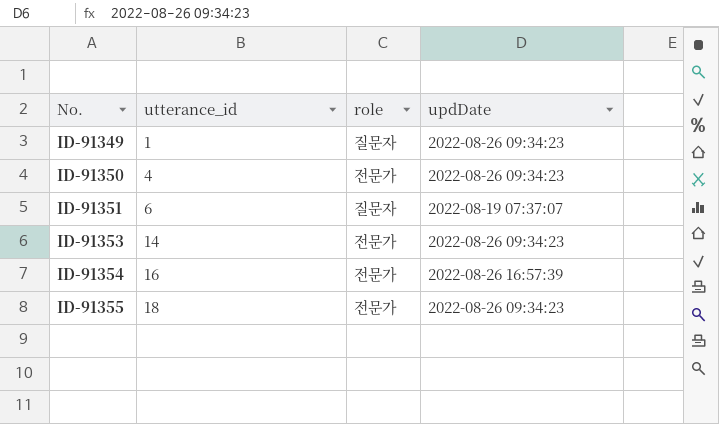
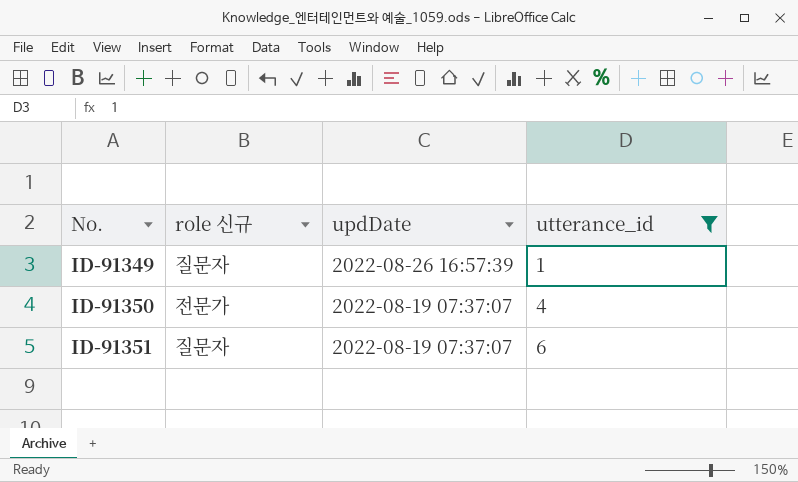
filter: none -> utterance_id <= 6
column name: role -> role 신규
column utterance_id | position: 2 -> 4
ID-91349 | updDate: 2022-08-26 09:34:23 -> 2022-08-26 16:57:39
ID-91350 | updDate: 2022-08-26 09:34:23 -> 2022-08-19 07:37:07

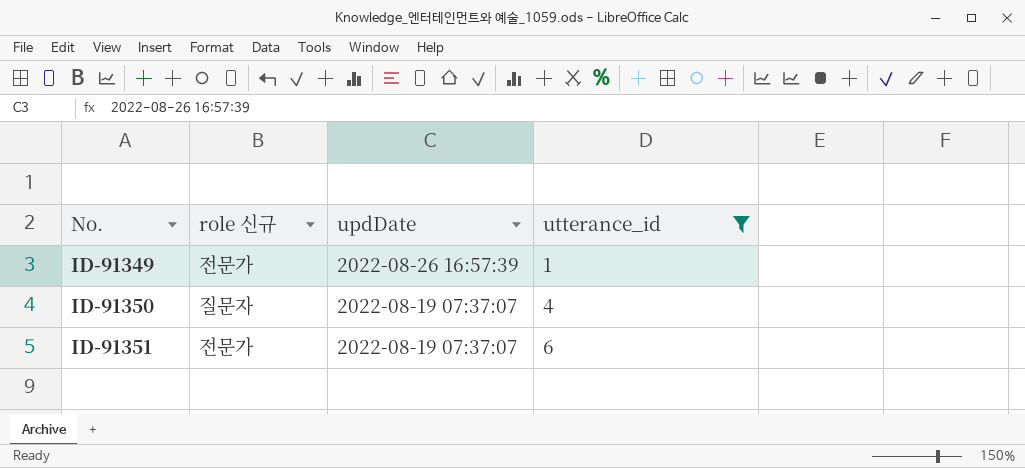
ID-91349 | role 신규: 질문자 -> 전문가
ID-91350 | role 신규: 전문가 -> 질문자
ID-91351 | role 신규: 질문자 -> 전문가

